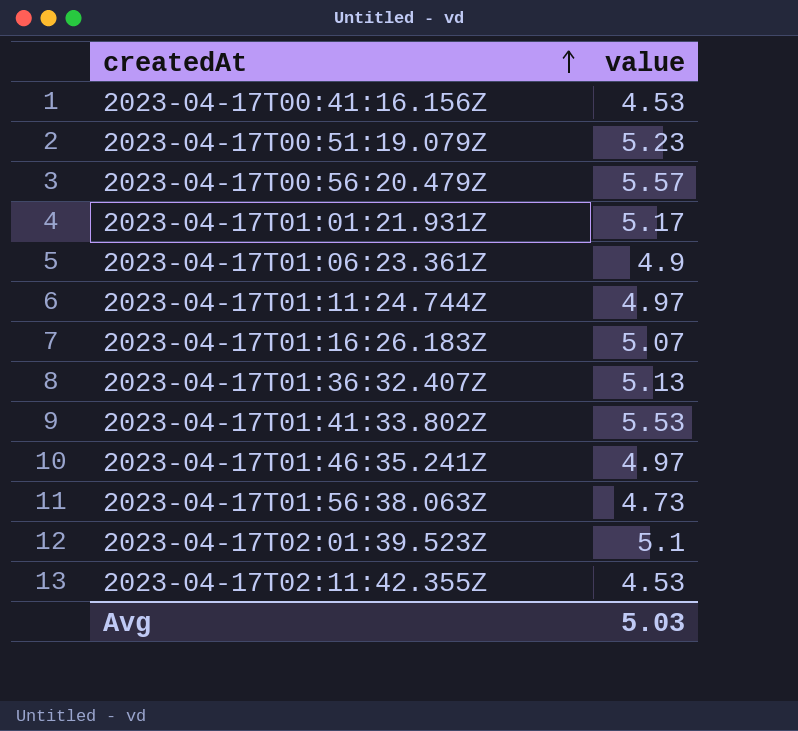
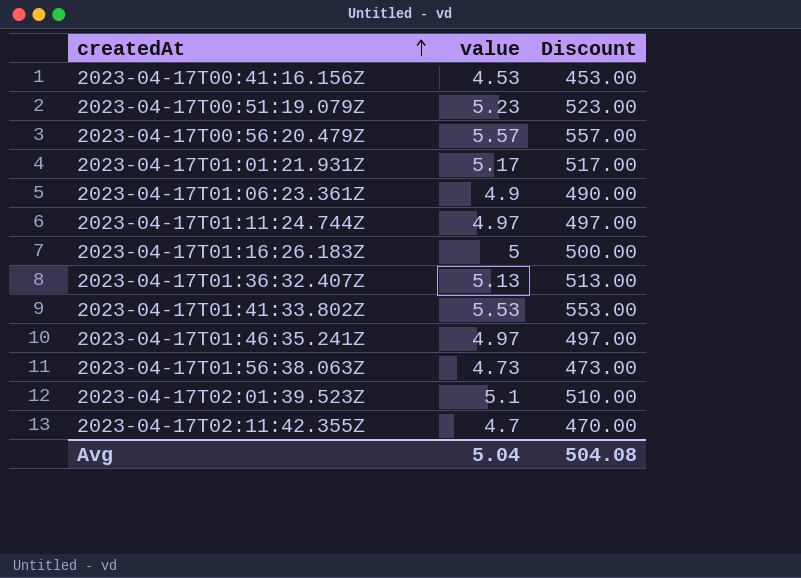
column Discount | formula: none -> [value] * 100
2023-04-17T01:16:26.183Z | value: 5.07 -> 5
2023-04-17T02:11:42.355Z | value: 4.53 -> 4.7
Avg | value: 5.03 -> 5.04

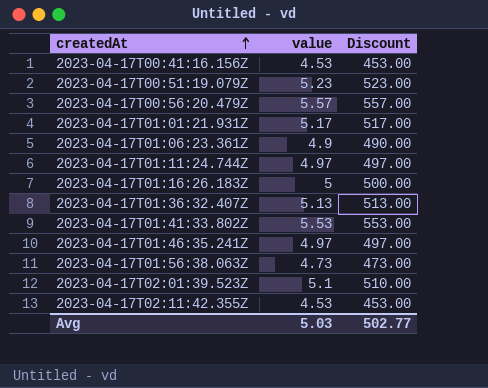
2023-04-17T02:11:42.355Z | value: 4.7 -> 4.53
2023-04-17T02:11:42.355Z | Discount: 470.00 -> 453.00
Avg | value: 5.04 -> 5.03
Avg | Discount: 504.08 -> 502.77

